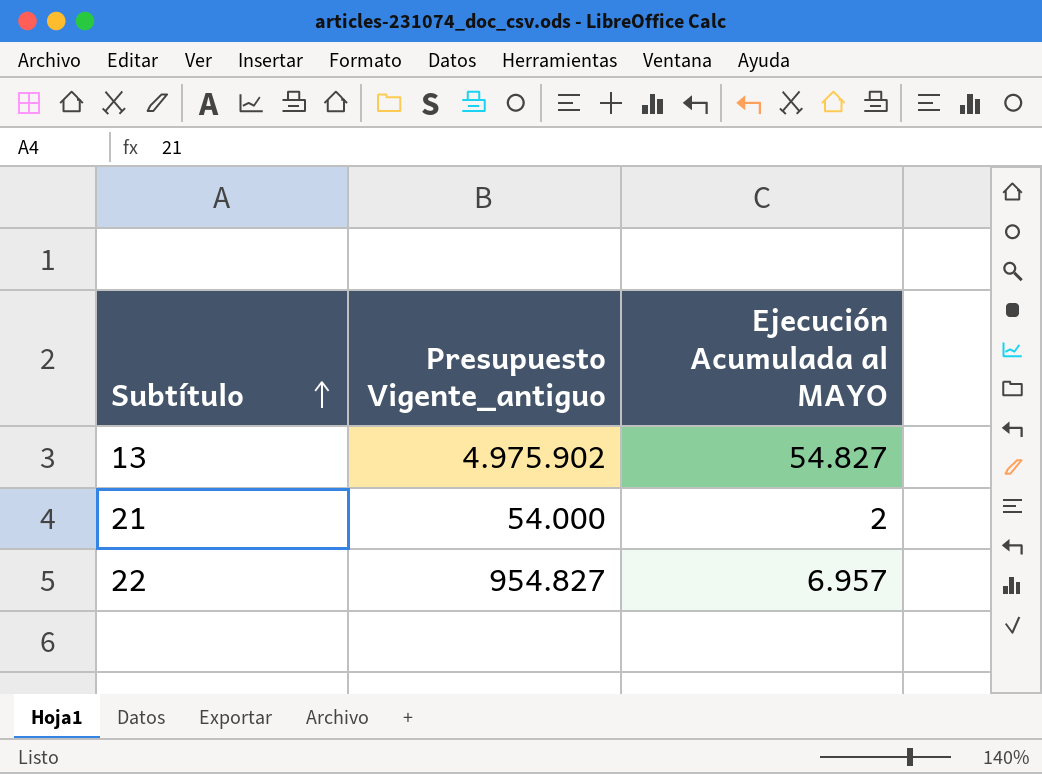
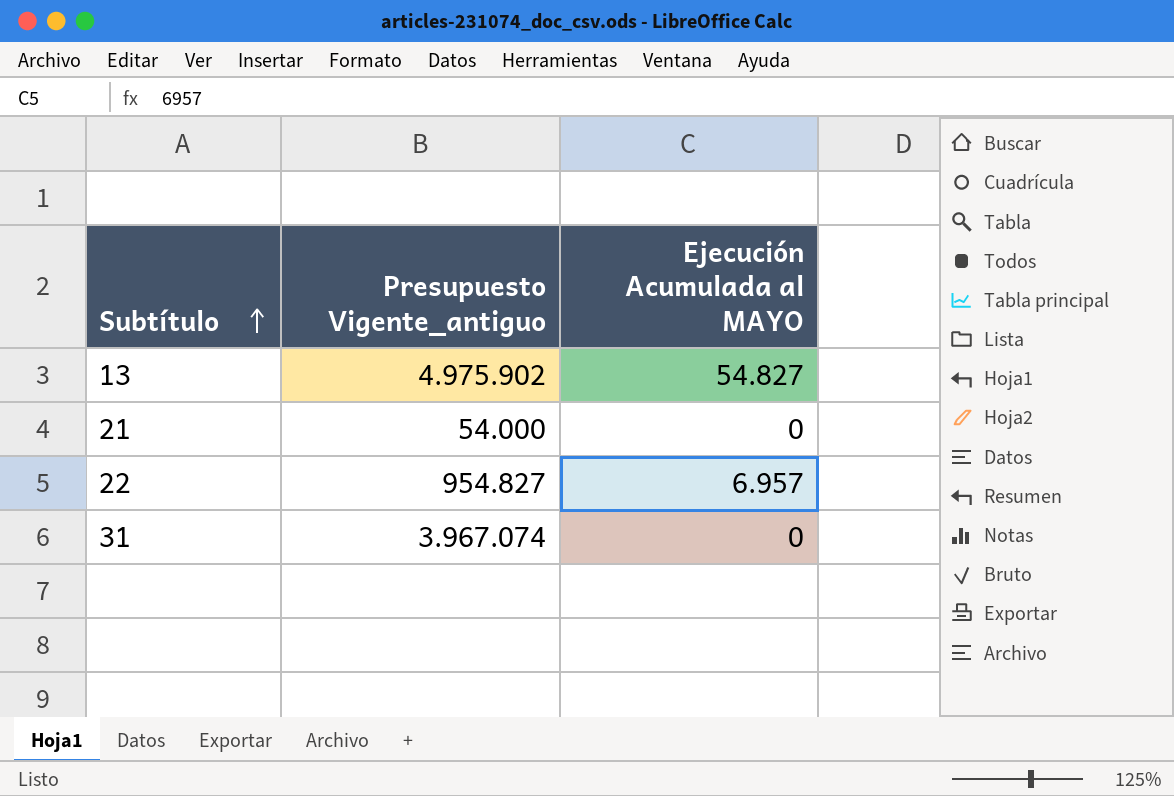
21 | Ejecución Acumulada al MAYO: 2 -> 0
row 31: none -> 3.967.074 | 0

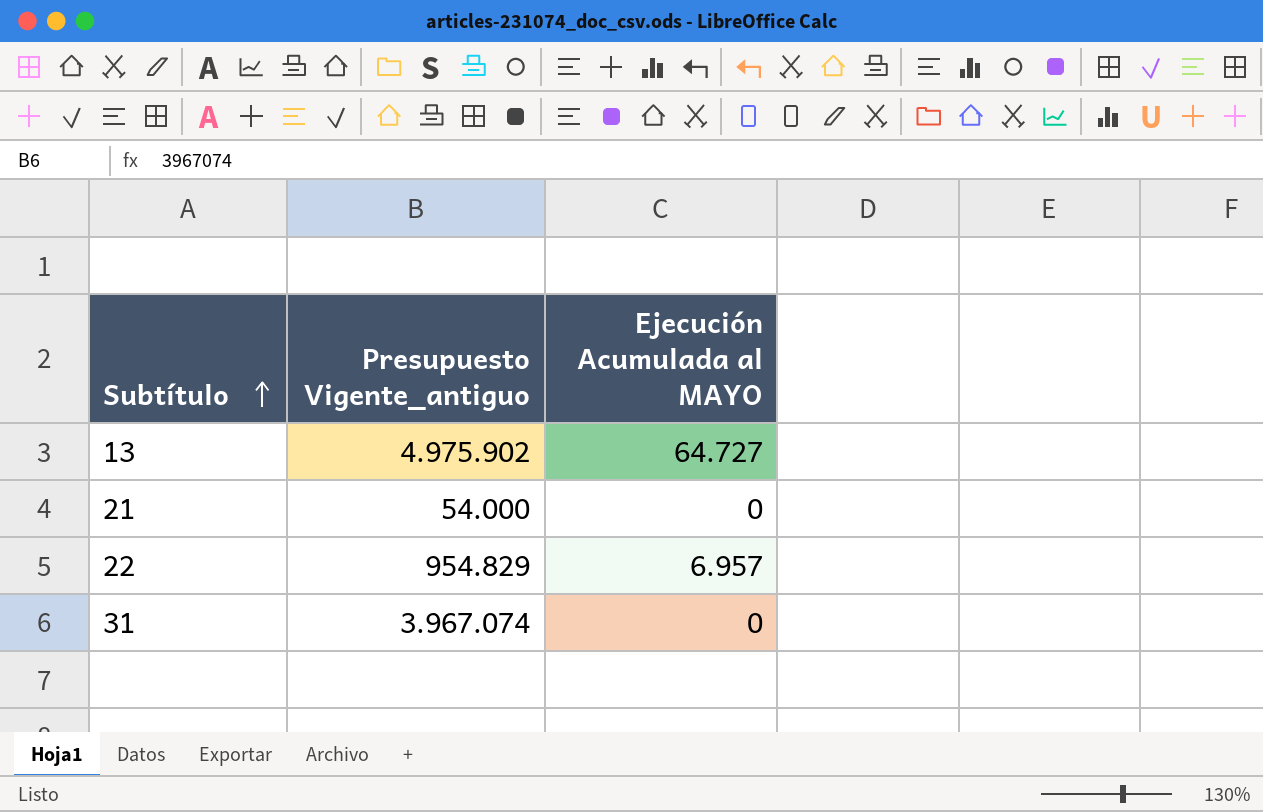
13 | Ejecución Acumulada al MAYO: 54.827 -> 64.727
22 | Presupuesto Vigente_antiguo: 954.827 -> 954.829

